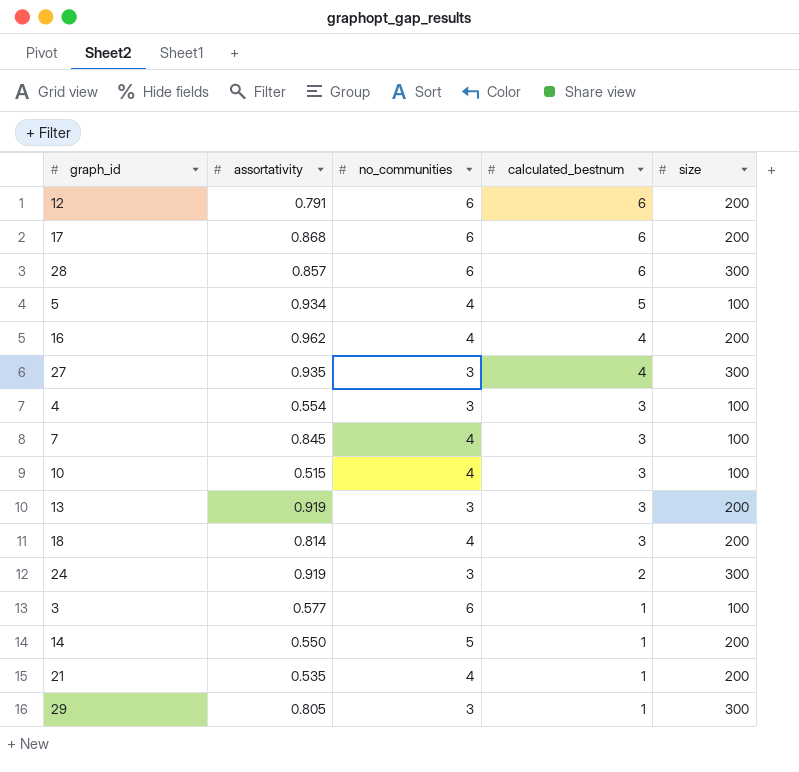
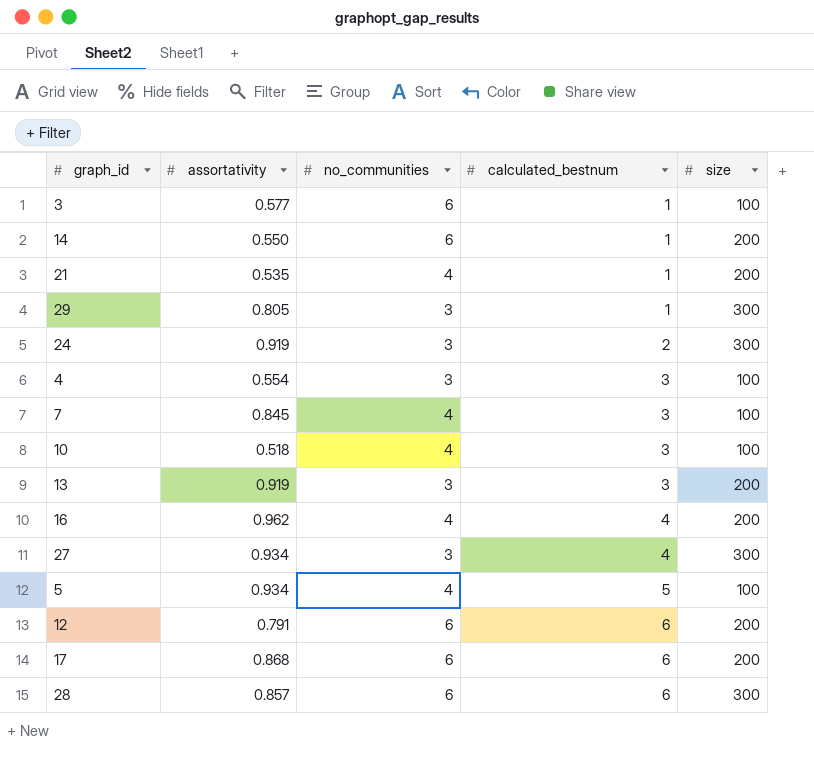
row order: calculated_bestnum descending -> calculated_bestnum ascending
row 18: 0.814 | 4 | 3 | 200 -> none
14 | no_communities: 5 -> 6
10 | assortativity: 0.515 -> 0.518
27 | assortativity: 0.935 -> 0.934

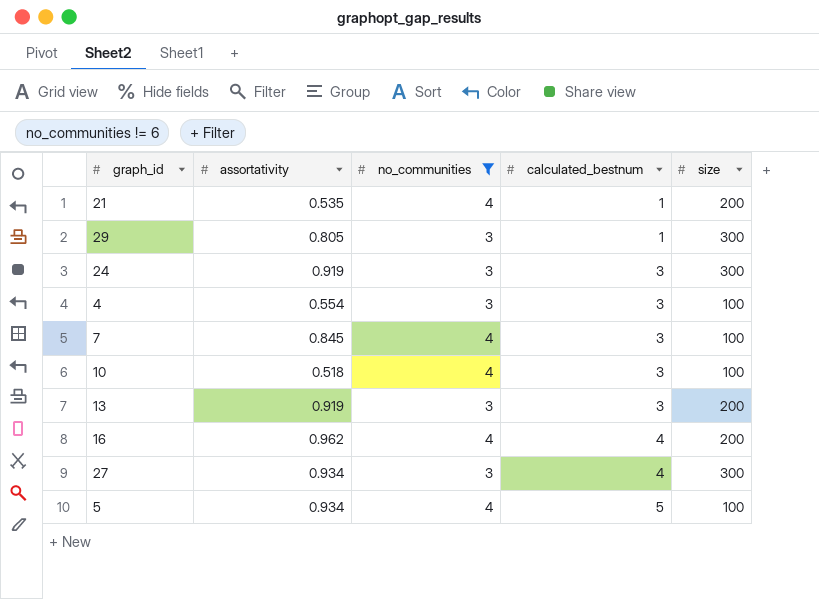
filter: none -> no_communities != 6
24 | calculated_bestnum: 2 -> 3

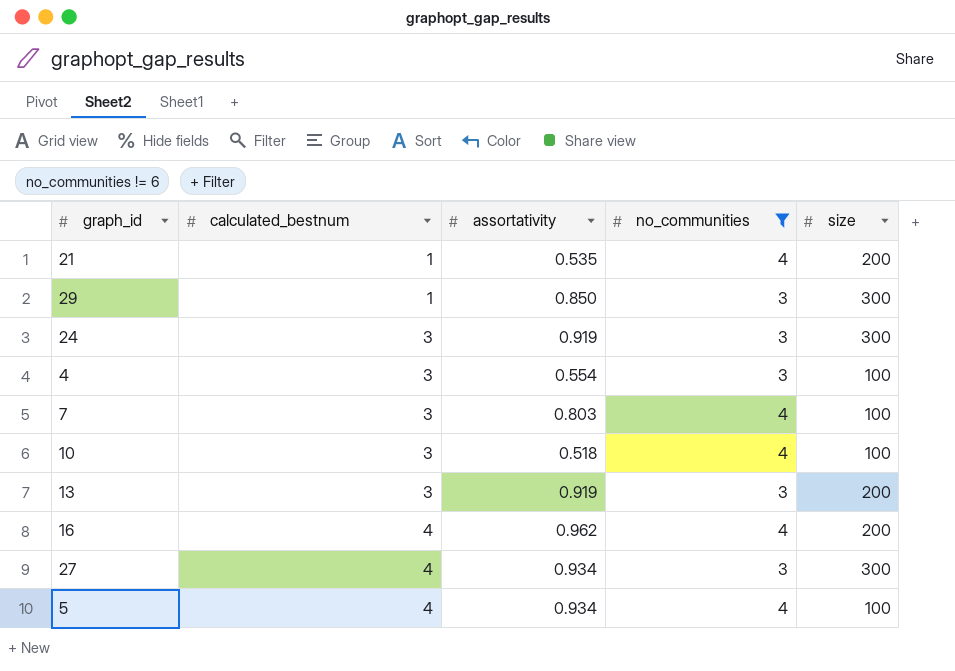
column calculated_bestnum | position: 4 -> 2
29 | assortativity: 0.805 -> 0.850
7 | assortativity: 0.845 -> 0.803
5 | calculated_bestnum: 5 -> 4

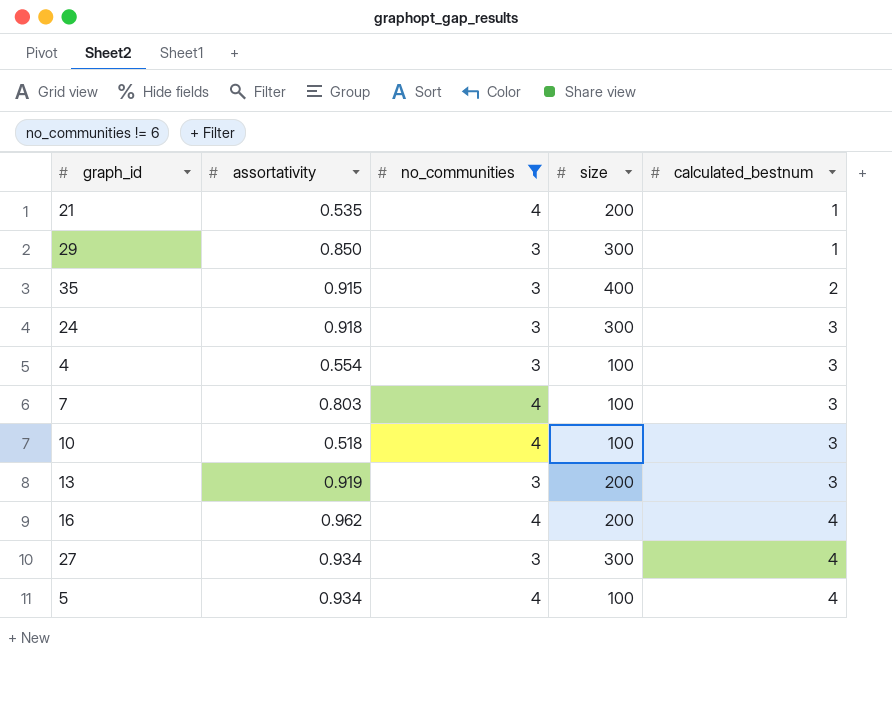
column calculated_bestnum | position: 2 -> 5
row 35: none -> 0.915 | 3 | 400 | 2
24 | assortativity: 0.919 -> 0.918

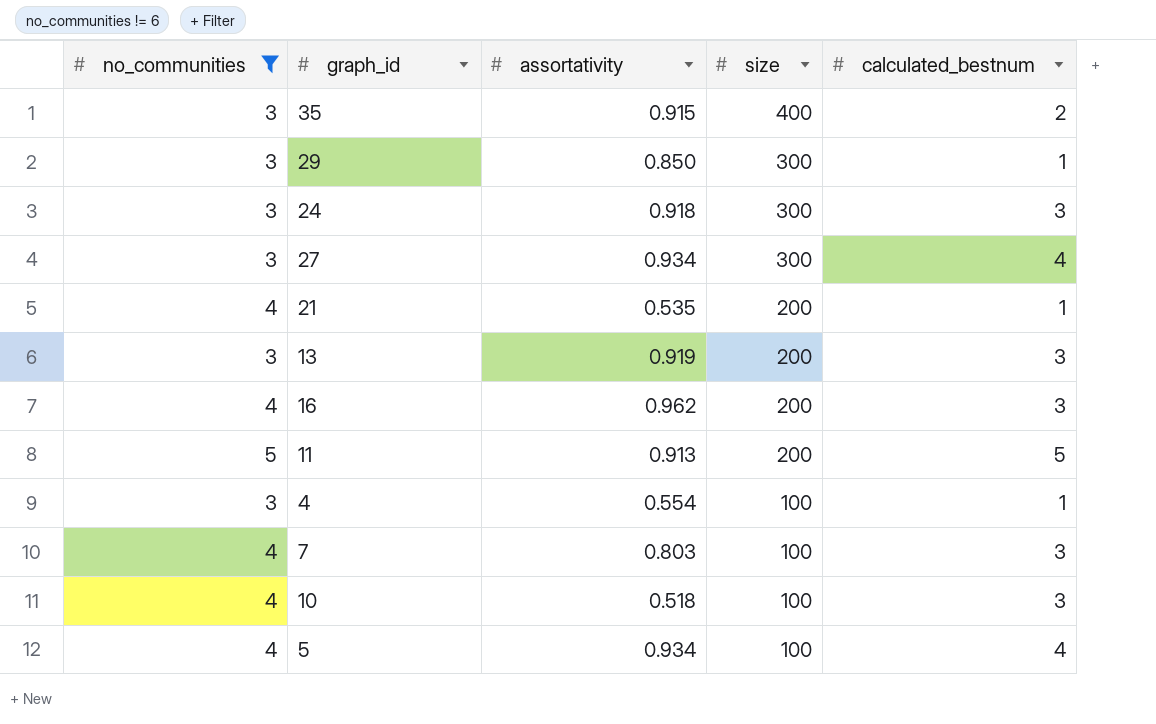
row order: calculated_bestnum ascending -> size descending
column no_communities | position: 3 -> 1
16 | calculated_bestnum: 4 -> 3
row 11: none -> 5 | 0.913 | 200 | 5
4 | calculated_bestnum: 3 -> 1

